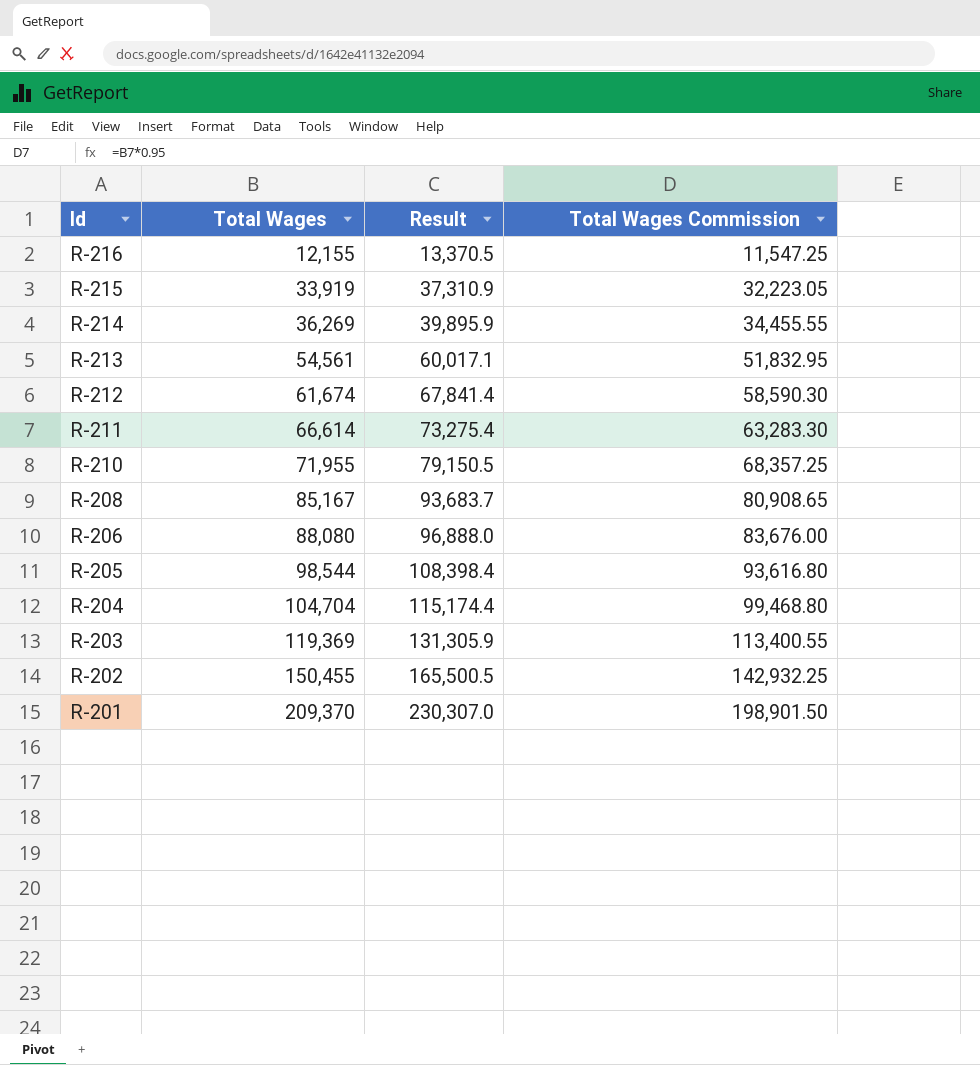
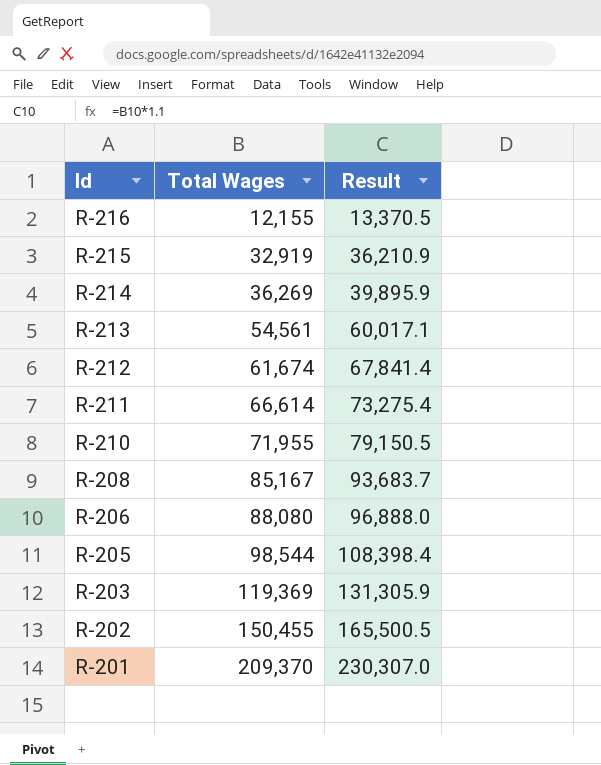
column Total Wages Commission | formula: [Total Wages] * 0.95 -> none
row R-204: 104,704 | 115,174.4 | 99,468.80 -> none
R-215 | Total Wages: 33,919 -> 32,919
R-215 | Result: 37,310.9 -> 36,210.9

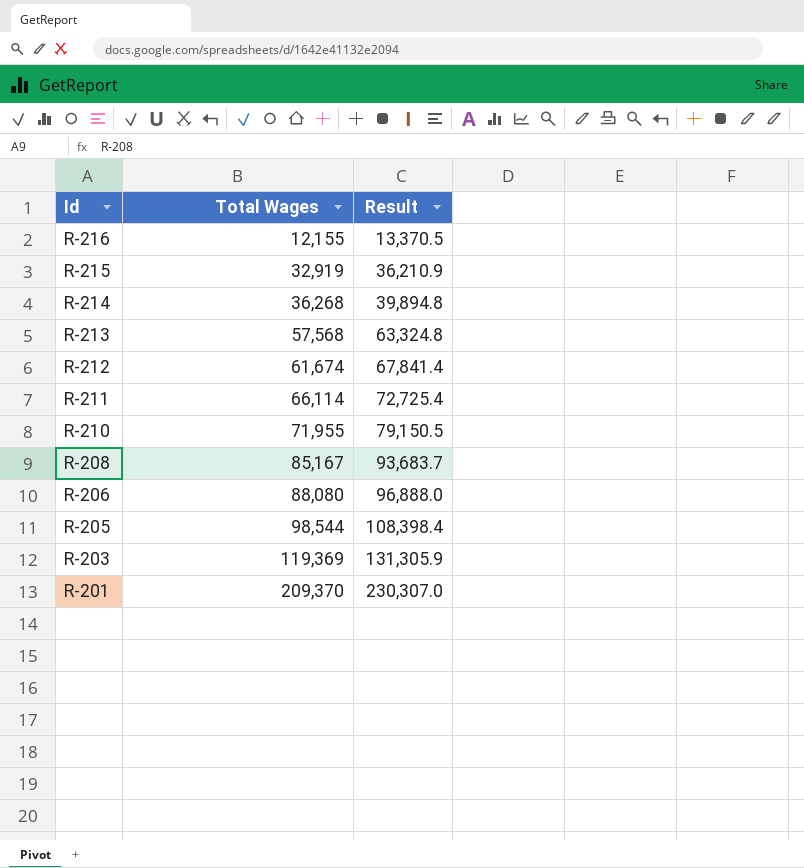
row R-202: 150,455 | 165,500.5 -> none
R-214 | Total Wages: 36,269 -> 36,268
R-214 | Result: 39,895.9 -> 39,894.8
R-213 | Total Wages: 54,561 -> 57,568
R-213 | Result: 60,017.1 -> 63,324.8
R-211 | Total Wages: 66,614 -> 66,114
R-211 | Result: 73,275.4 -> 72,725.4

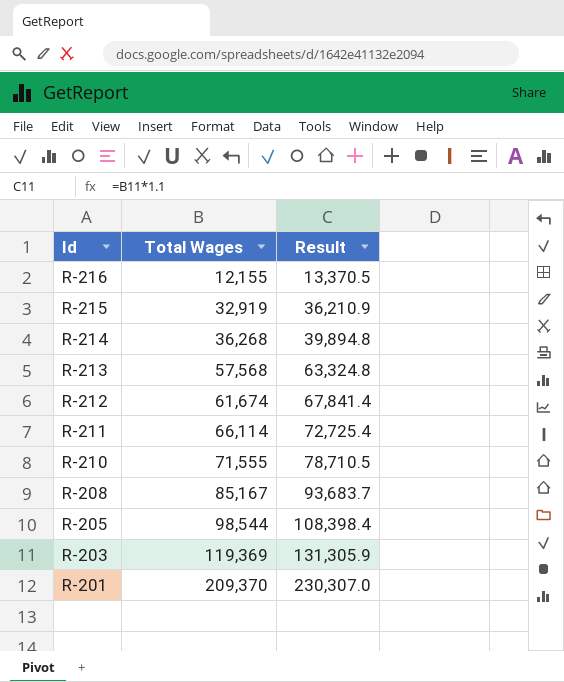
row R-206: 88,080 | 96,888.0 -> none
R-210 | Total Wages: 71,955 -> 71,555
R-210 | Result: 79,150.5 -> 78,710.5

